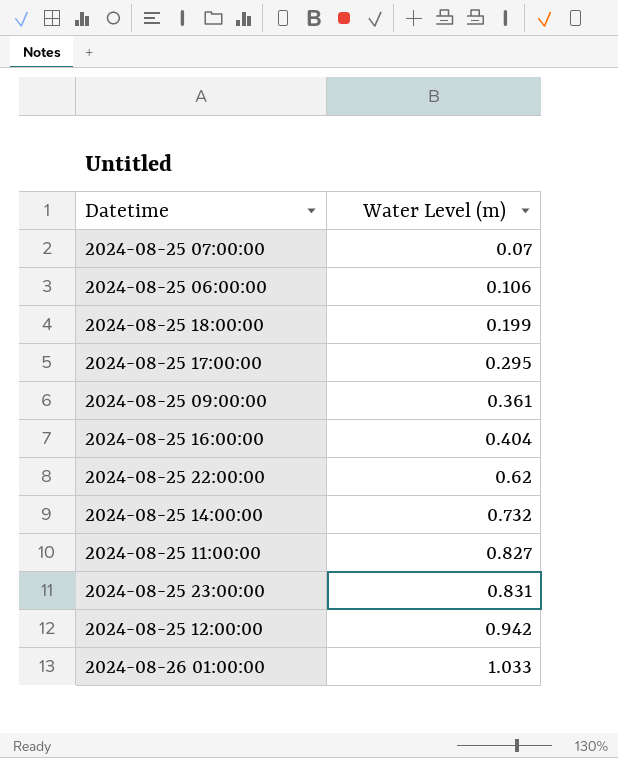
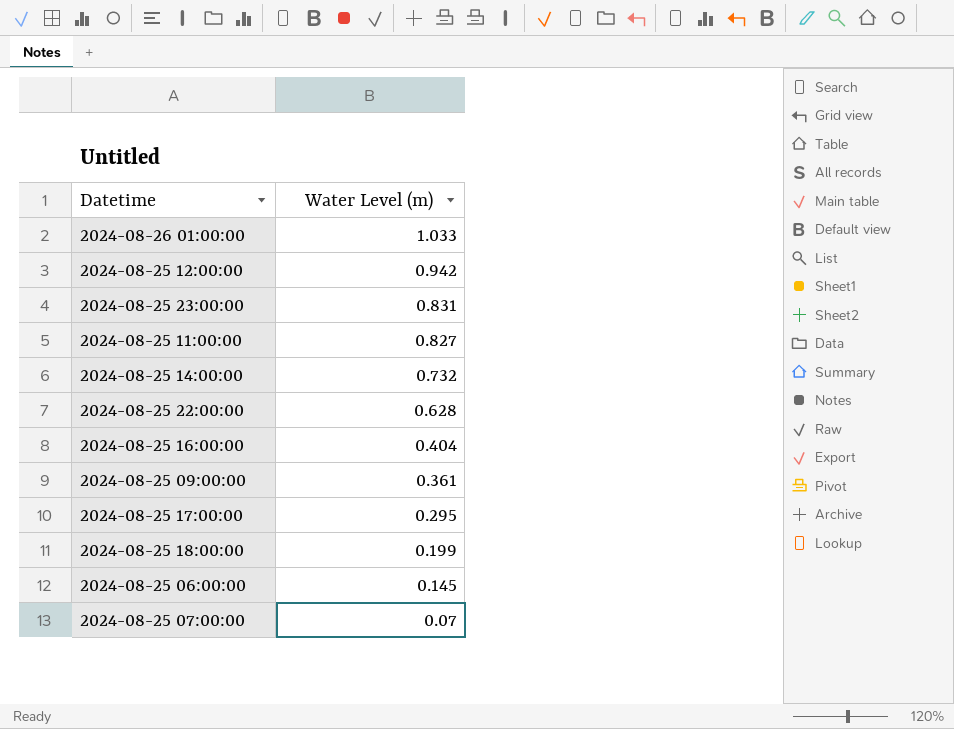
row order: Water Level (m) ascending -> Water Level (m) descending
2024-08-25 22:00:00 | Water Level (m): 0.62 -> 0.628
2024-08-25 06:00:00 | Water Level (m): 0.106 -> 0.145

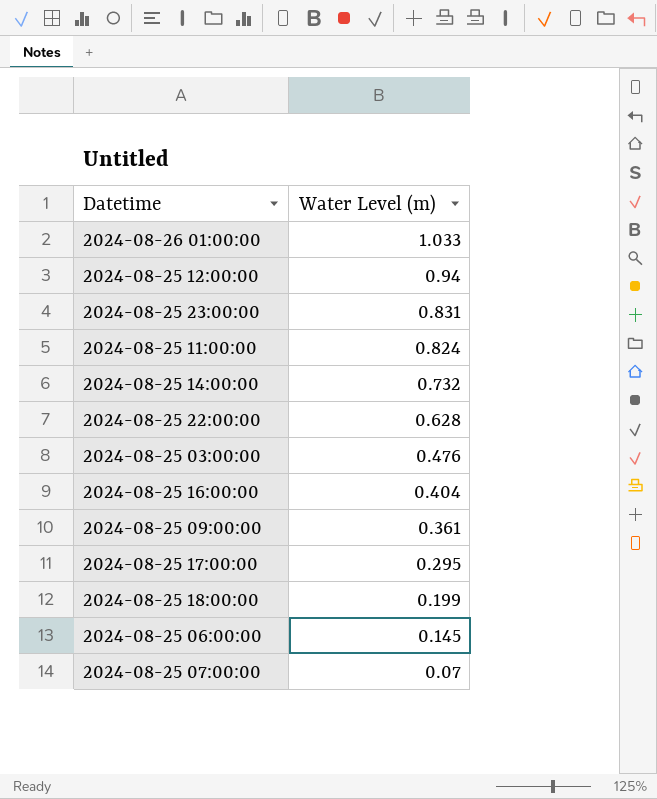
2024-08-25 12:00:00 | Water Level (m): 0.942 -> 0.94
2024-08-25 11:00:00 | Water Level (m): 0.827 -> 0.824
row 2024-08-25 03:00:00: none -> 0.476

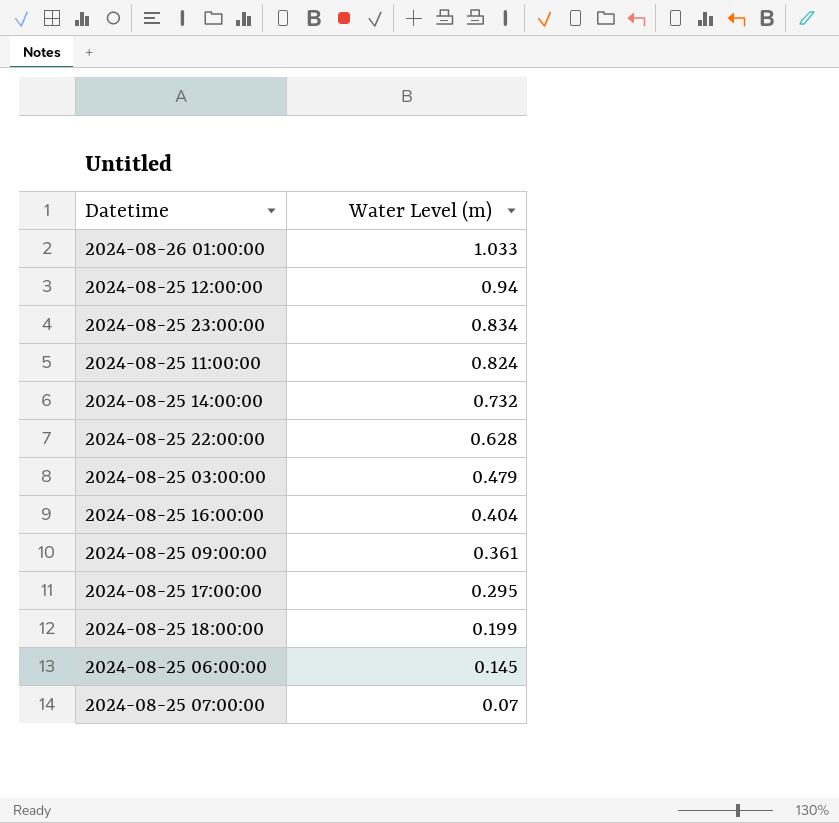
2024-08-25 23:00:00 | Water Level (m): 0.831 -> 0.834
2024-08-25 03:00:00 | Water Level (m): 0.476 -> 0.479

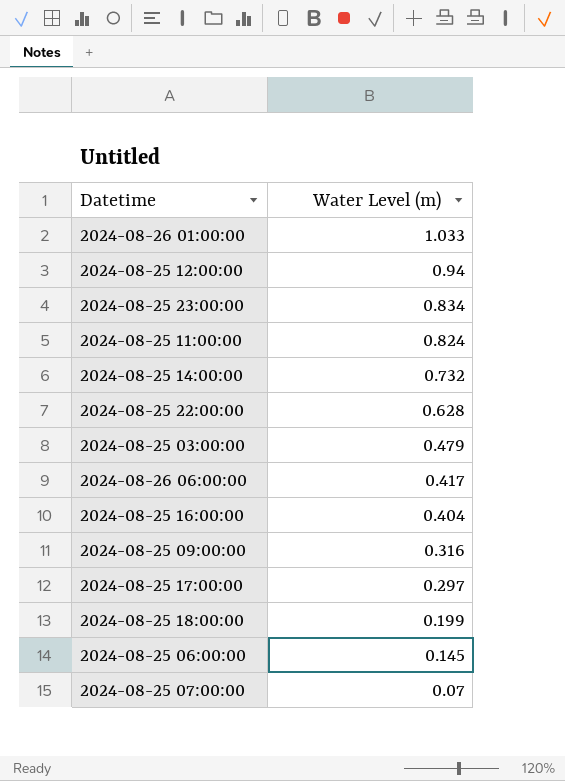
row 2024-08-26 06:00:00: none -> 0.417
2024-08-25 09:00:00 | Water Level (m): 0.361 -> 0.316
2024-08-25 17:00:00 | Water Level (m): 0.295 -> 0.297

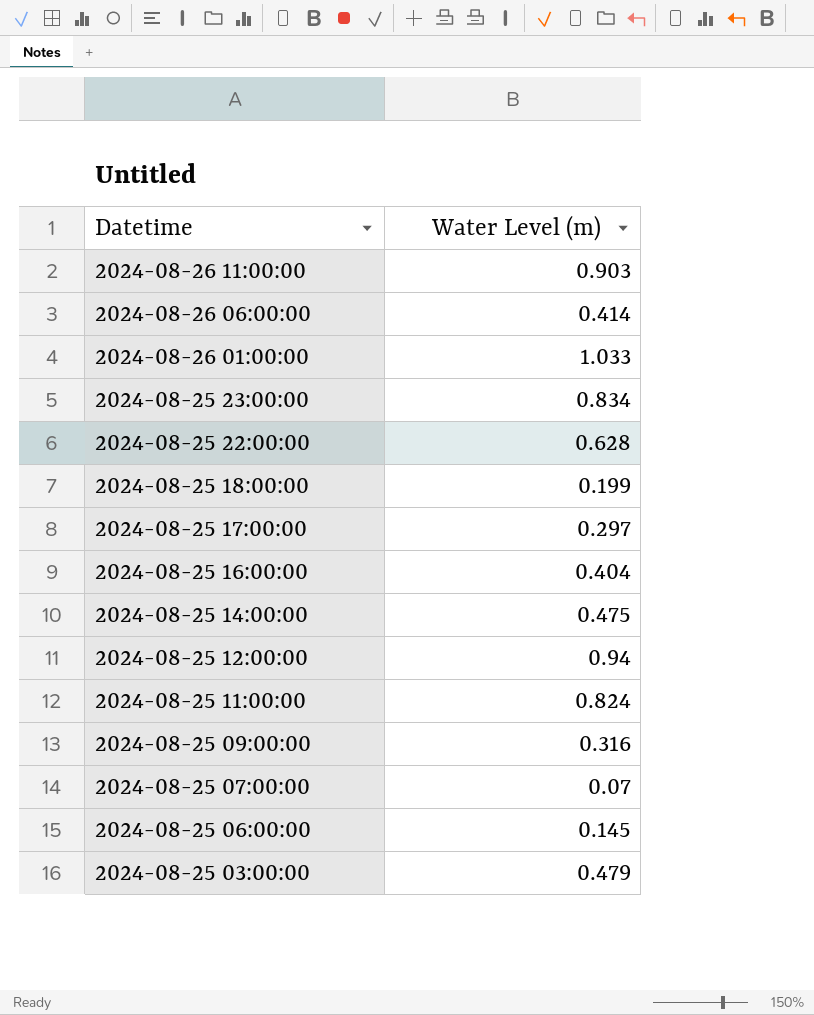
row order: Water Level (m) descending -> Datetime descending
row 2024-08-26 11:00:00: none -> 0.903
2024-08-26 06:00:00 | Water Level (m): 0.417 -> 0.414
2024-08-25 14:00:00 | Water Level (m): 0.732 -> 0.475

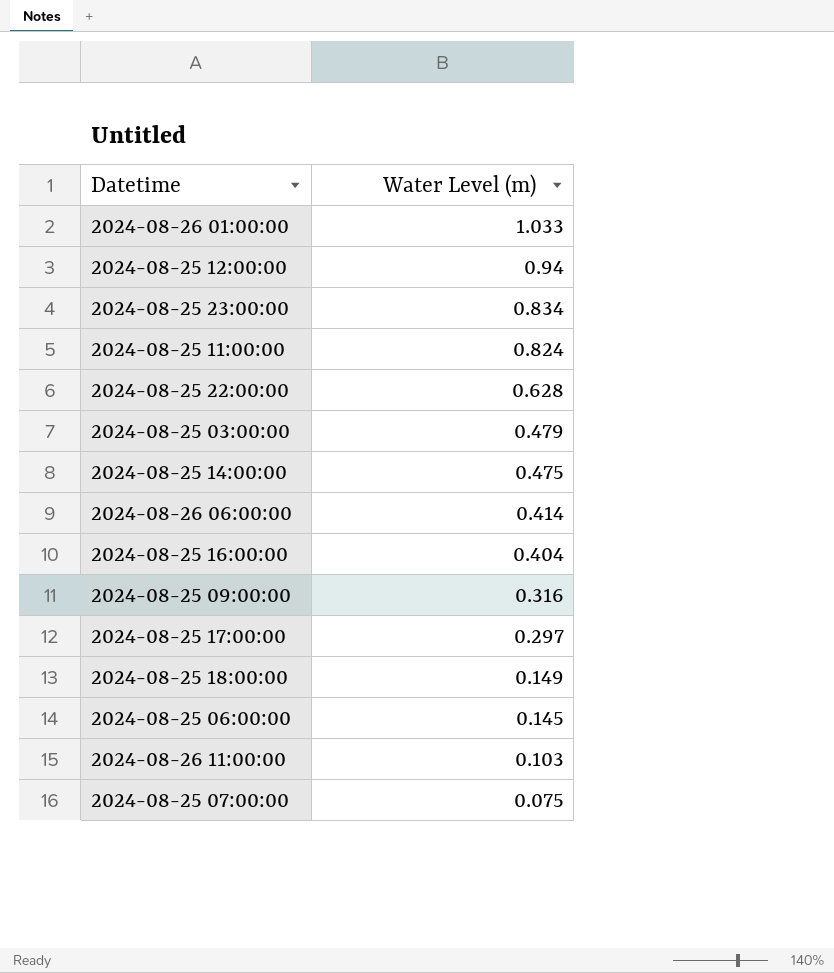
row order: Datetime descending -> Water Level (m) descending
2024-08-25 18:00:00 | Water Level (m): 0.199 -> 0.149
2024-08-26 11:00:00 | Water Level (m): 0.903 -> 0.103
2024-08-25 07:00:00 | Water Level (m): 0.07 -> 0.075

